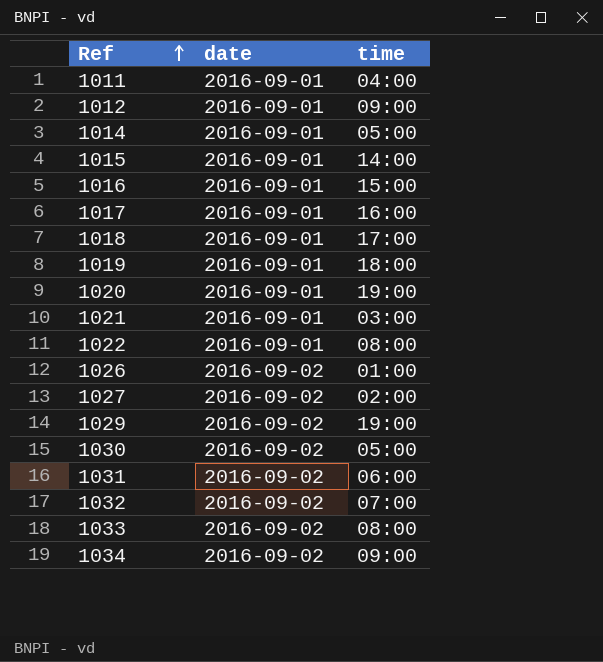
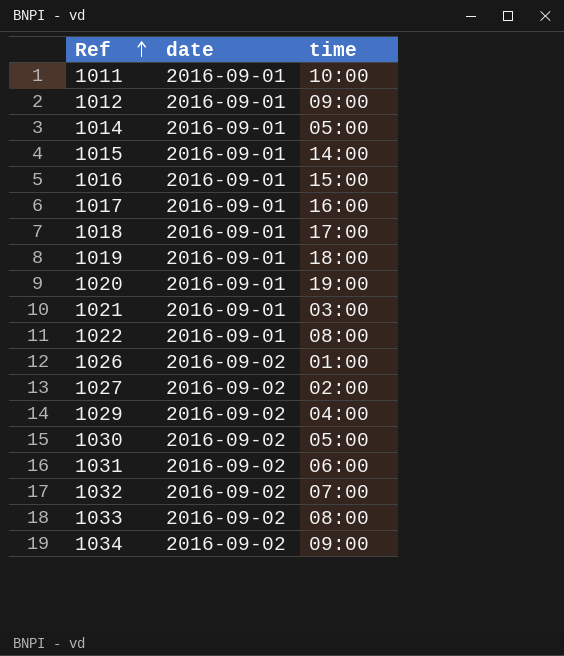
1011 | time: 04:00 -> 10:00
1029 | time: 19:00 -> 04:00

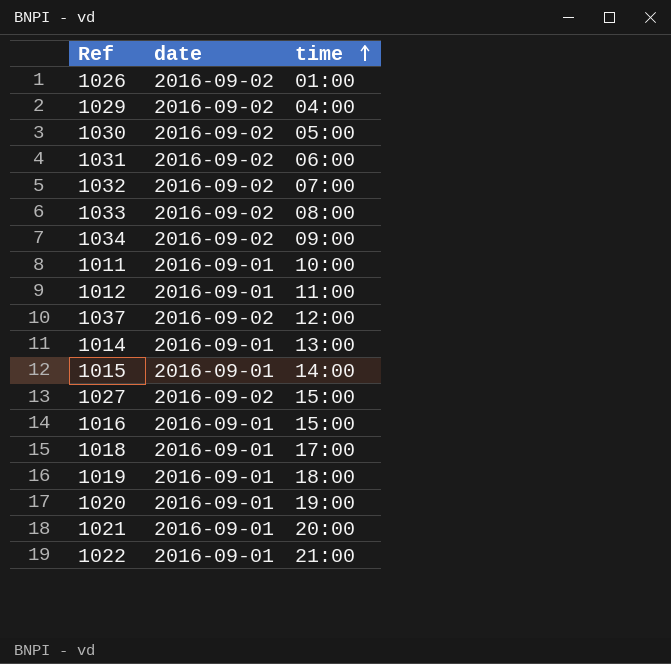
row order: Ref ascending -> time ascending
row 1017: 2016-09-01 | 16:00 -> none
1012 | time: 09:00 -> 11:00
row 1037: none -> 2016-09-02 | 12:00
1014 | time: 05:00 -> 13:00
1027 | time: 02:00 -> 15:00
1021 | time: 03:00 -> 20:00
1022 | time: 08:00 -> 21:00

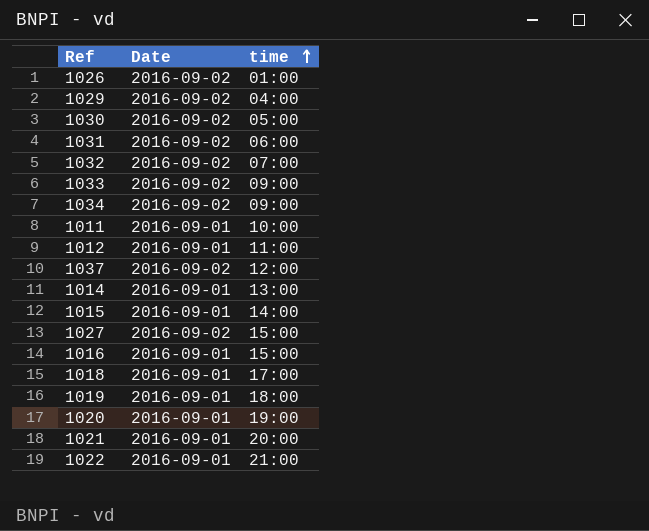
column name: date -> Date
1033 | time: 08:00 -> 09:00

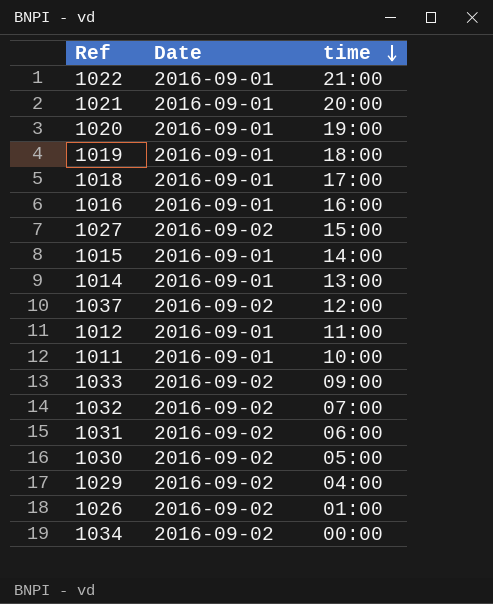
row order: time ascending -> time descending
1016 | time: 15:00 -> 16:00
1034 | time: 09:00 -> 00:00

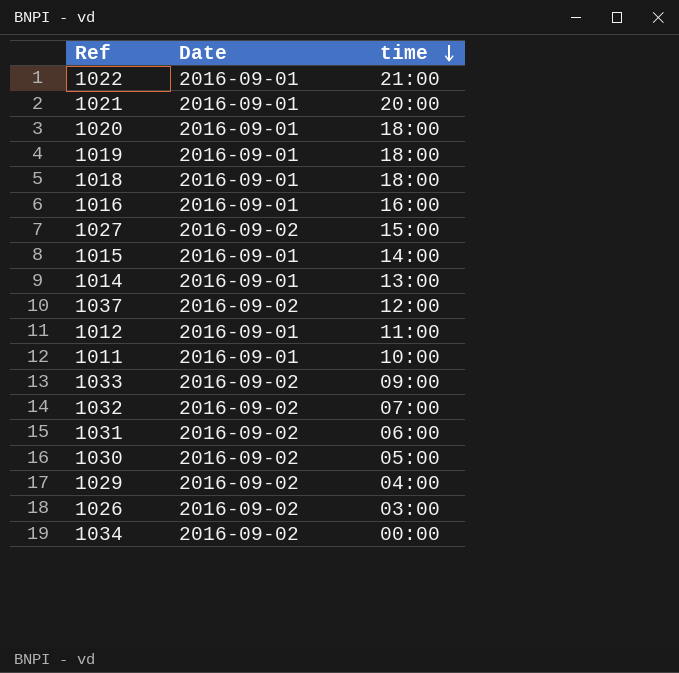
1020 | time: 19:00 -> 18:00
1018 | time: 17:00 -> 18:00
1026 | time: 01:00 -> 03:00

